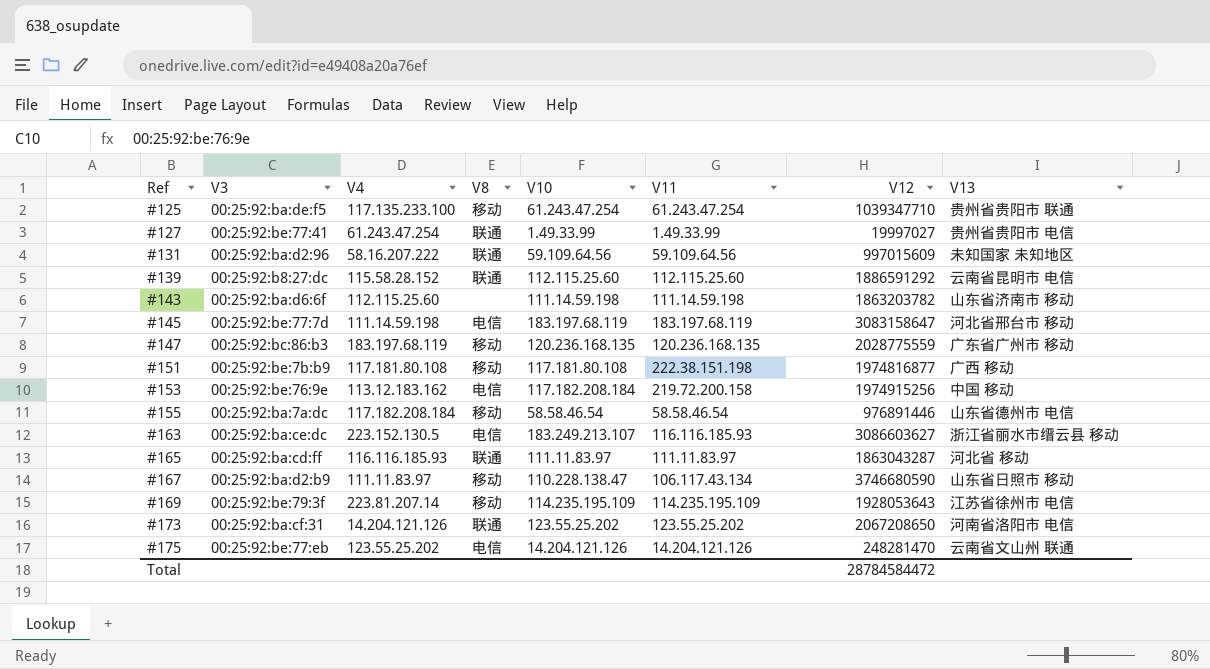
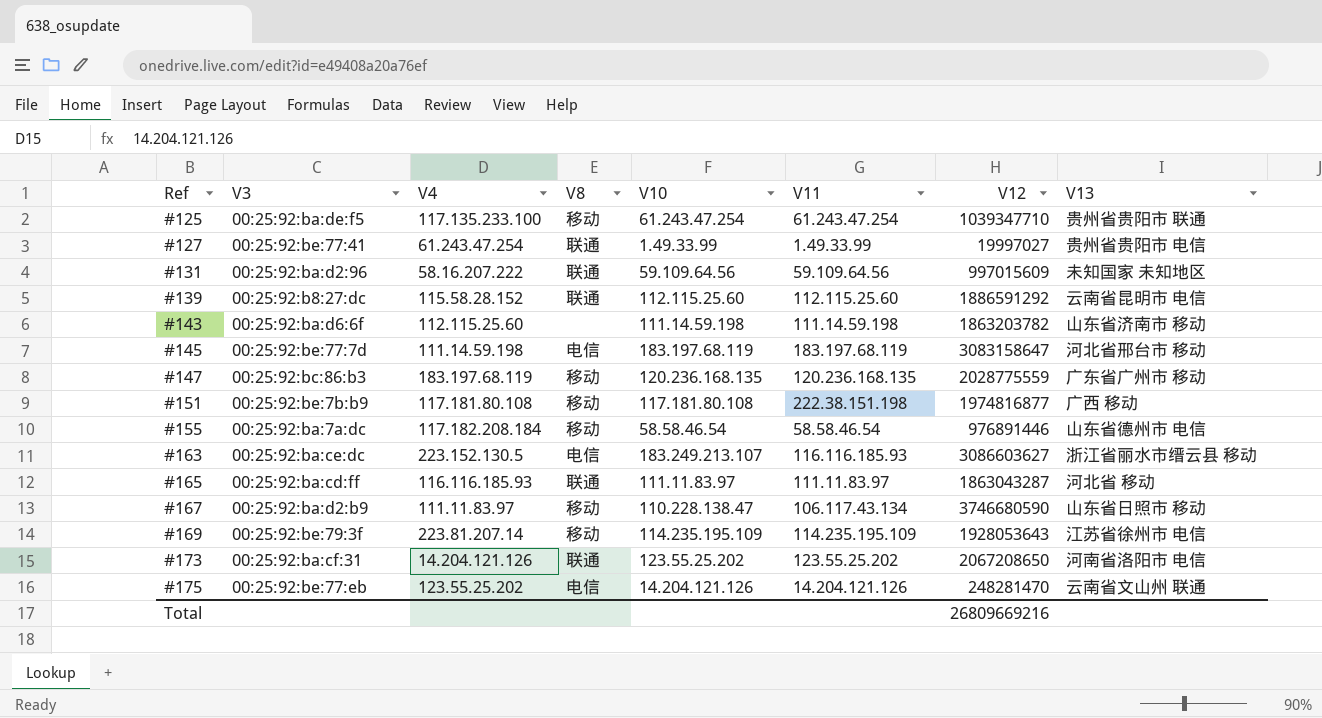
row #153: 00:25:92:be:76:9e | 113.12.183.162 | 电信 | 117.182.208.184 | 219.72.200.158 | 1974915256 | 中国 移动 -> none
Total | V12: 28784584472 -> 26809669216

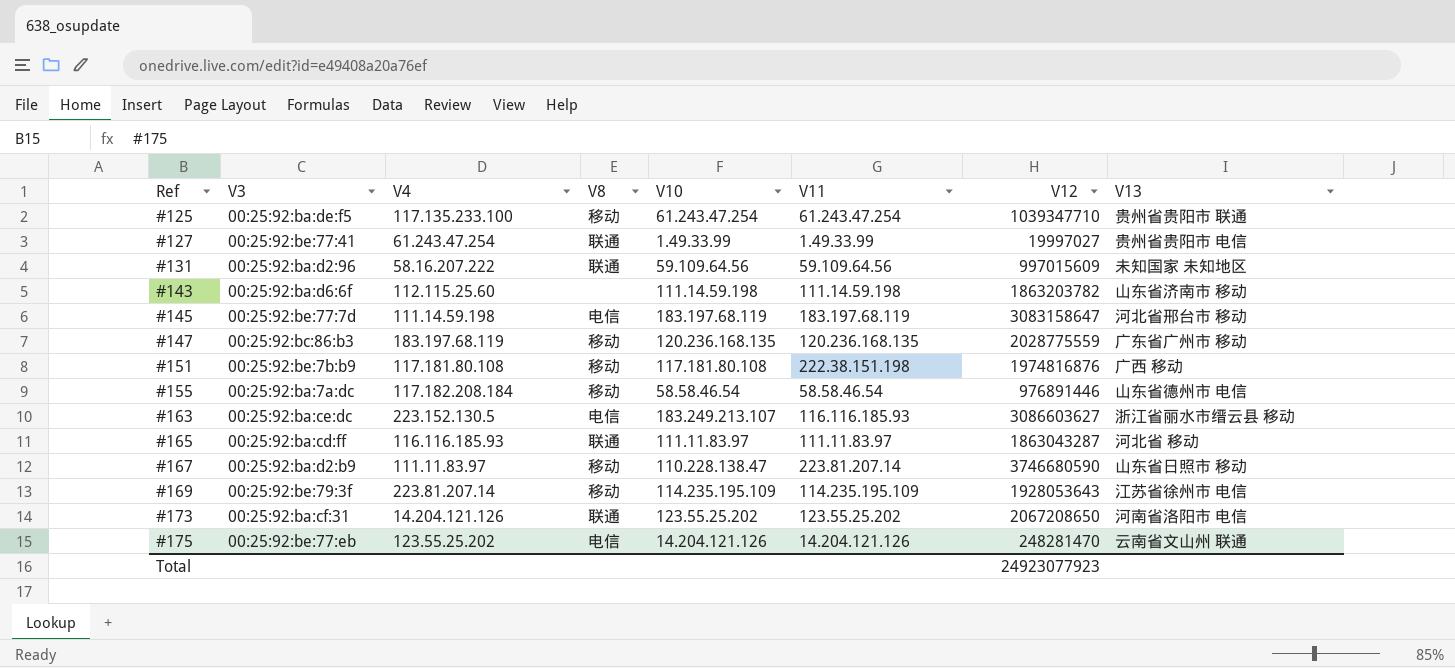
row #139: 00:25:92:b8:27:dc | 115.58.28.152 | 联通 | 112.115.25.60 | 112.115.25.60 | 1886591292 | 云南省昆明市 电信 -> none
#151 | V12: 1974816877 -> 1974816876
#167 | V11: 106.117.43.134 -> 223.81.207.14
Total | V12: 26809669216 -> 24923077923

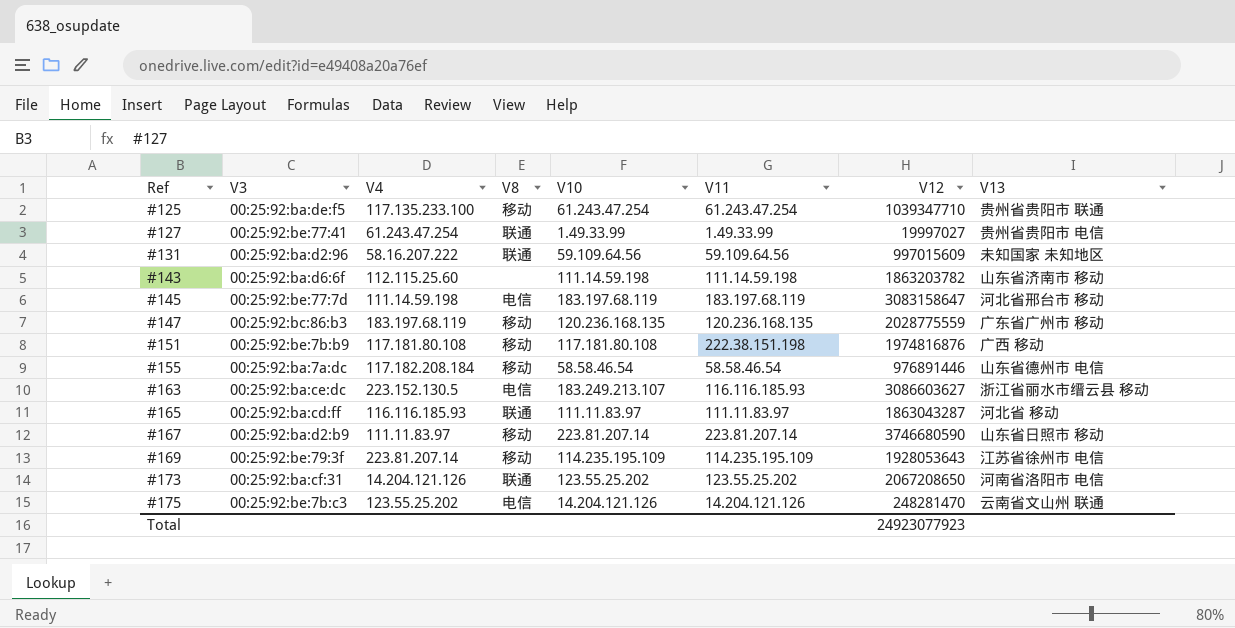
#167 | V10: 110.228.138.47 -> 223.81.207.14
#175 | V3: 00:25:92:be:77:eb -> 00:25:92:be:7b:c3

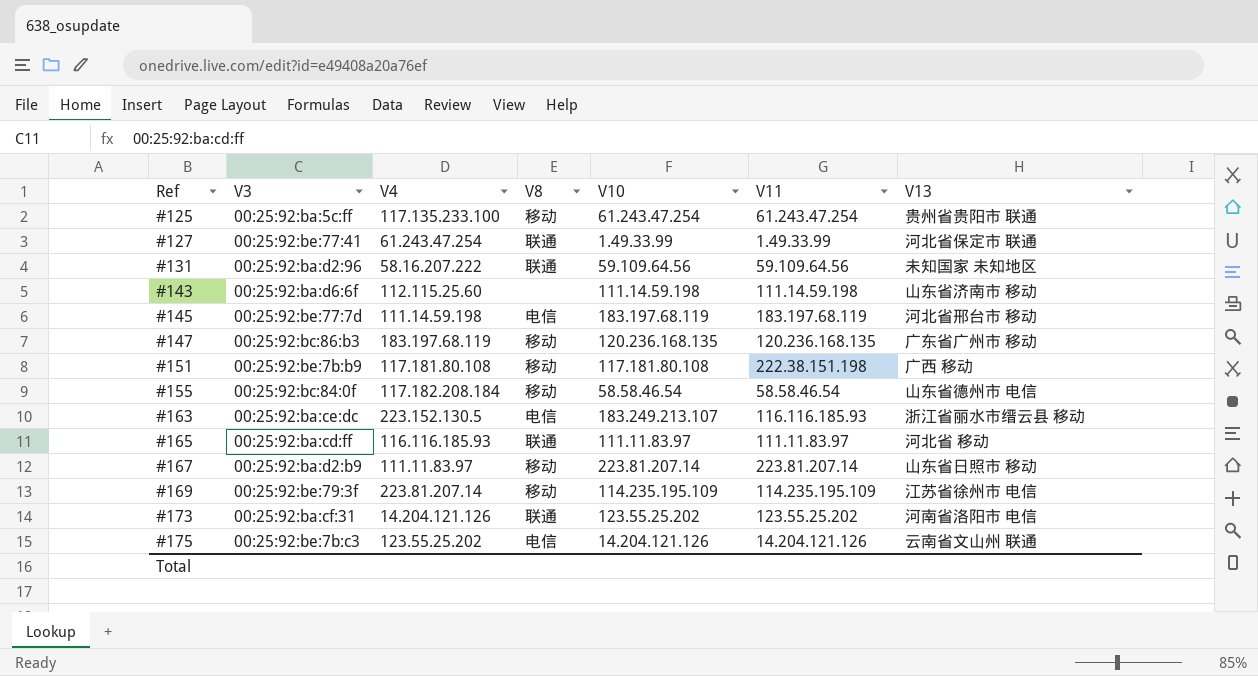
column V12 | position: 7 -> none
#125 | V3: 00:25:92:ba:de:f5 -> 00:25:92:ba:5c:ff
#127 | V13: 贵州省贵阳市 电信 -> 河北省保定市 联通
#155 | V3: 00:25:92:ba:7a:dc -> 00:25:92:bc:84:0f

